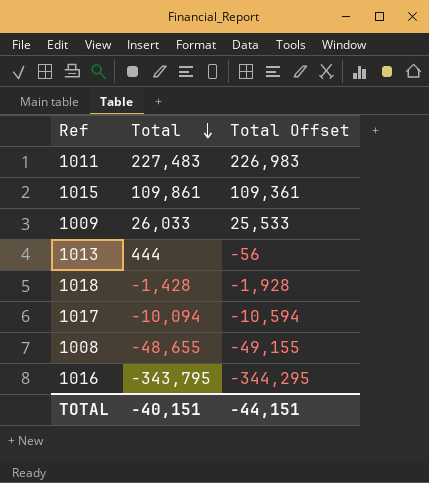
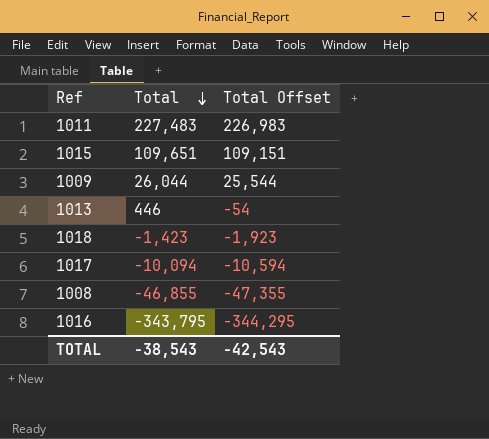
1015 | Total: 109,861 -> 109,651
1015 | Total Offset: 109,361 -> 109,151
1009 | Total: 26,033 -> 26,044
1009 | Total Offset: 25,533 -> 25,544
1013 | Total: 444 -> 446
1013 | Total Offset: -56 -> -54
1018 | Total: -1,428 -> -1,423
1018 | Total Offset: -1,928 -> -1,923
1008 | Total: -48,655 -> -46,855
1008 | Total Offset: -49,155 -> -47,355
TOTAL | Total: -40,151 -> -38,543
TOTAL | Total Offset: -44,151 -> -42,543

